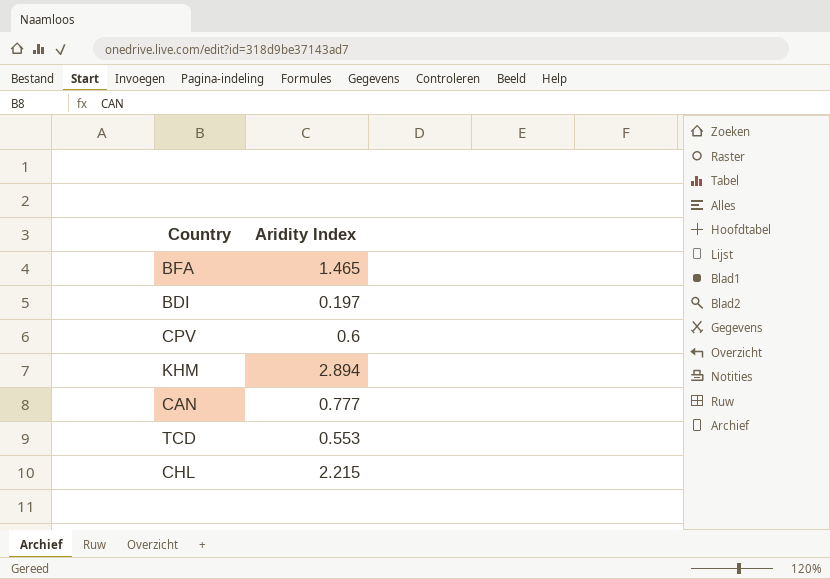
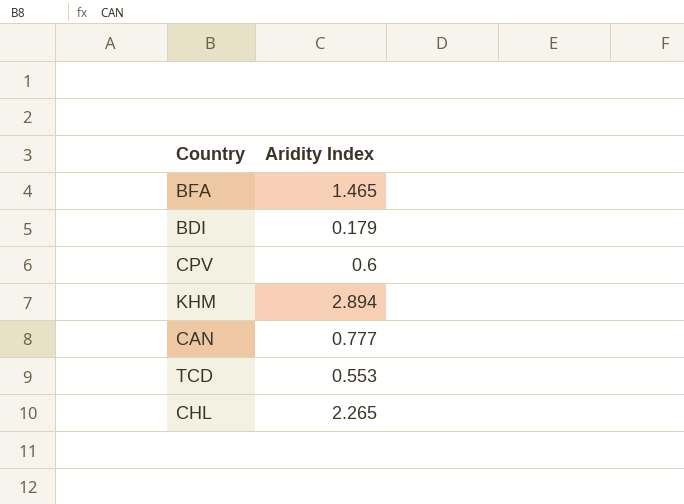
BDI | Aridity Index: 0.197 -> 0.179
CHL | Aridity Index: 2.215 -> 2.265

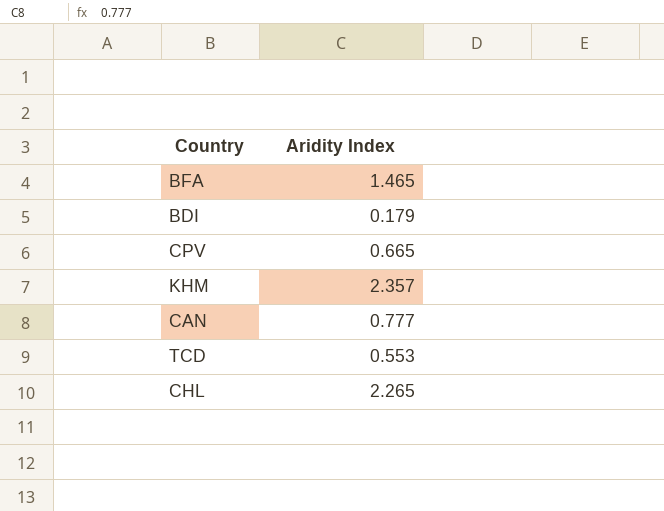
CPV | Aridity Index: 0.6 -> 0.665
KHM | Aridity Index: 2.894 -> 2.357

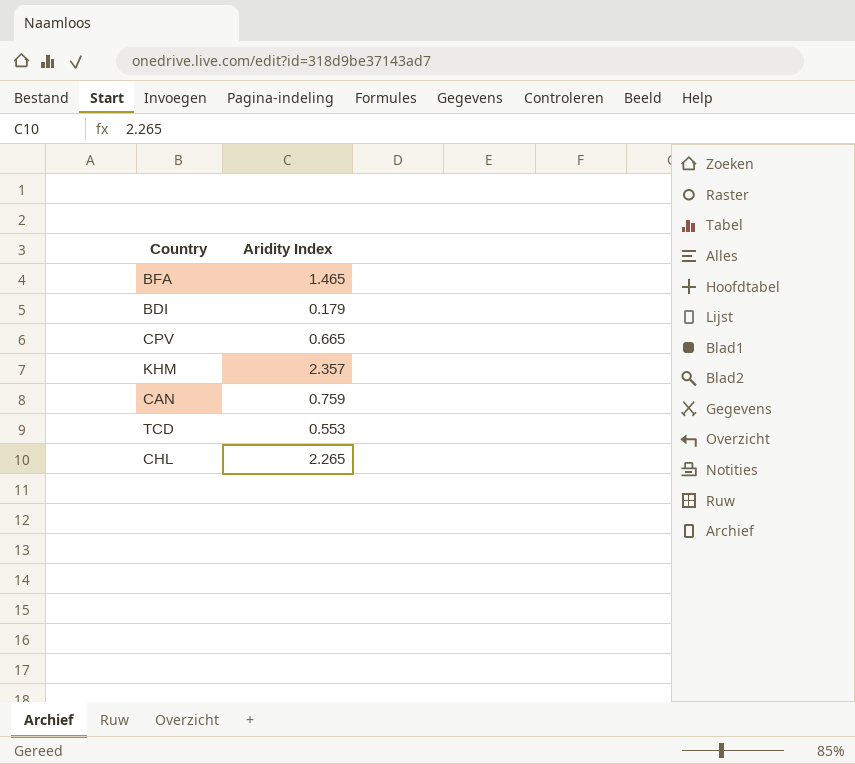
CAN | Aridity Index: 0.777 -> 0.759

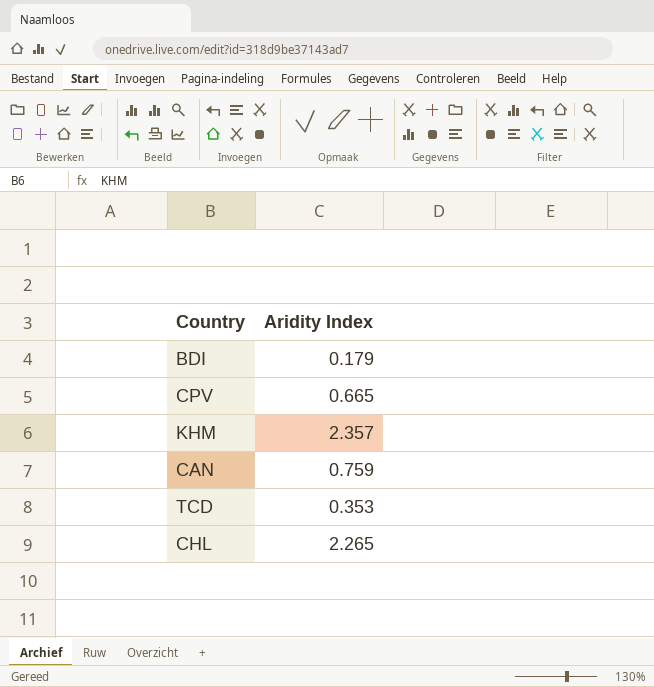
row BFA: 1.465 -> none
TCD | Aridity Index: 0.553 -> 0.353

